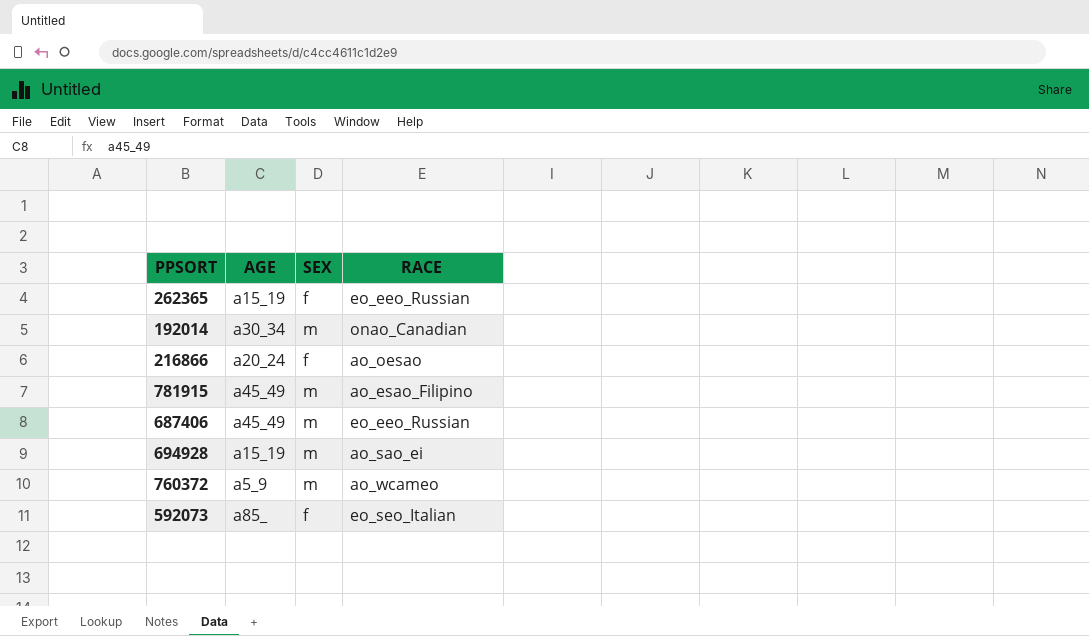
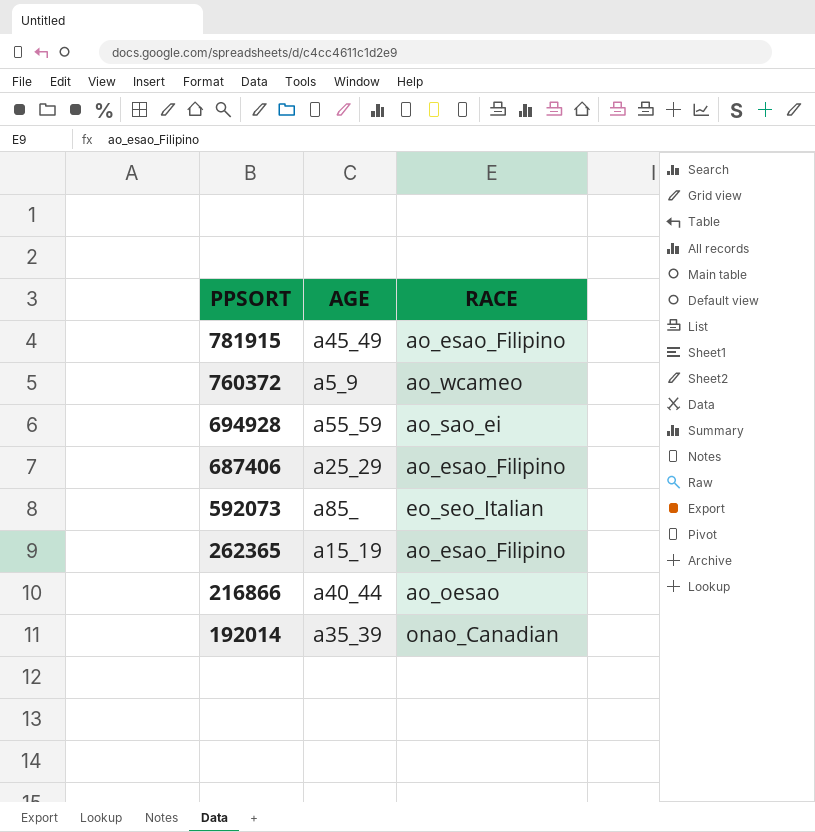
row order: none -> PPSORT descending
column SEX | position: 3 -> none
694928 | AGE: a15_19 -> a55_59
687406 | AGE: a45_49 -> a25_29
687406 | RACE: eo_eeo_Russian -> ao_esao_Filipino
262365 | RACE: eo_eeo_Russian -> ao_esao_Filipino
216866 | AGE: a20_24 -> a40_44
192014 | AGE: a30_34 -> a35_39

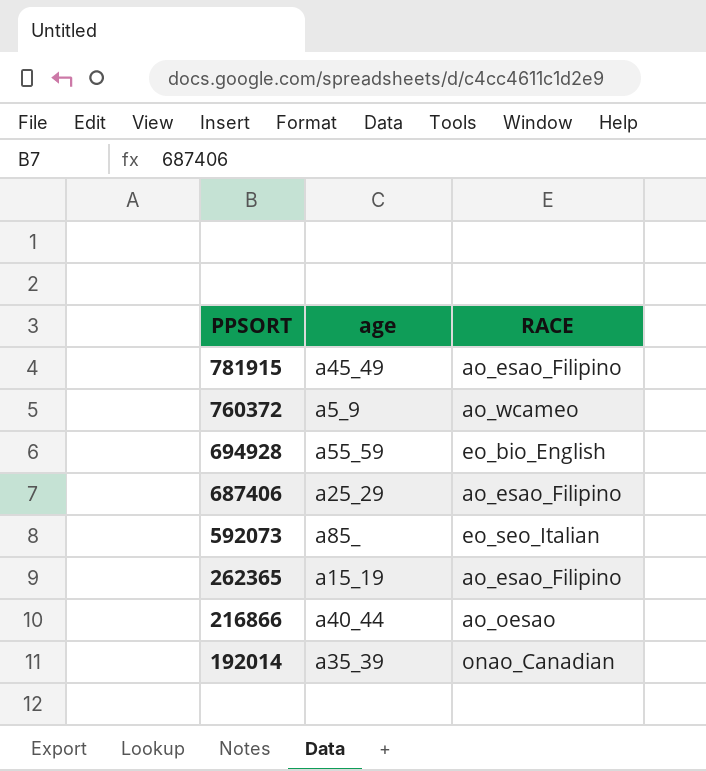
column name: AGE -> age
694928 | RACE: ao_sao_ei -> eo_bio_English

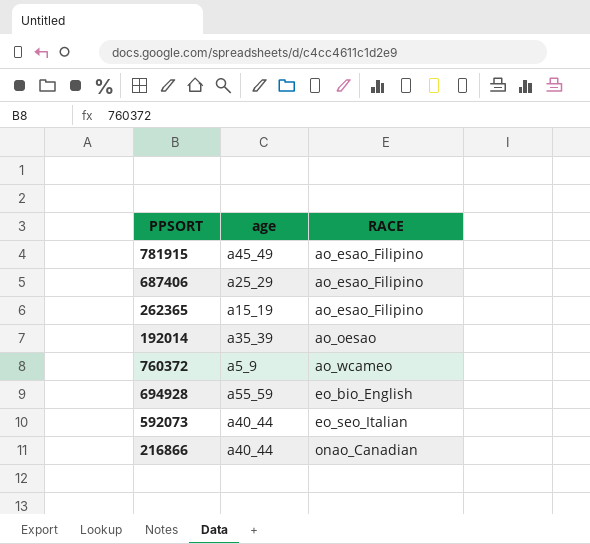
row order: PPSORT descending -> RACE ascending
192014 | RACE: onao_Canadian -> ao_oesao
592073 | age: a85_ -> a40_44
216866 | RACE: ao_oesao -> onao_Canadian

